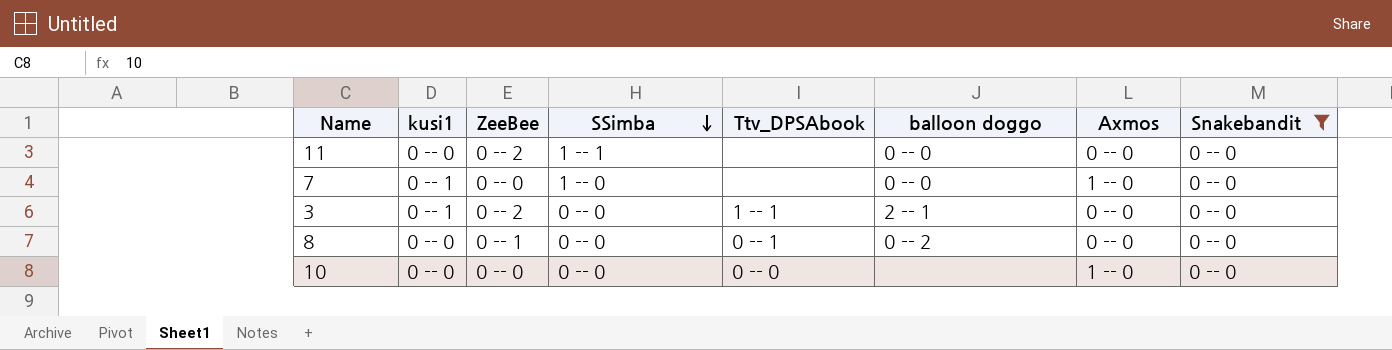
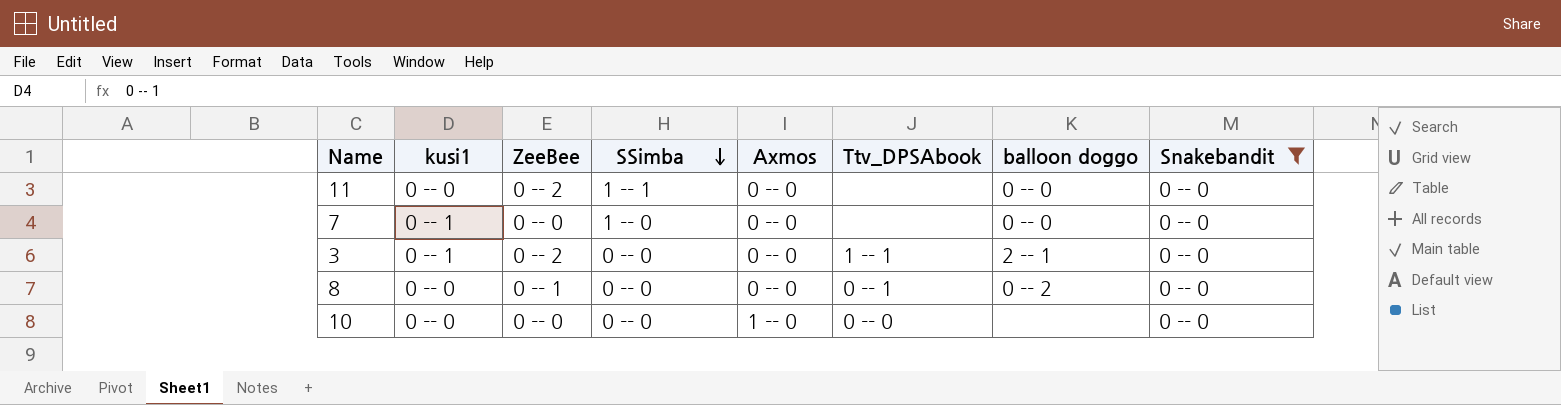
column Axmos | position: 7 -> 5
7 | Axmos: 1 -- 0 -> 0 -- 0

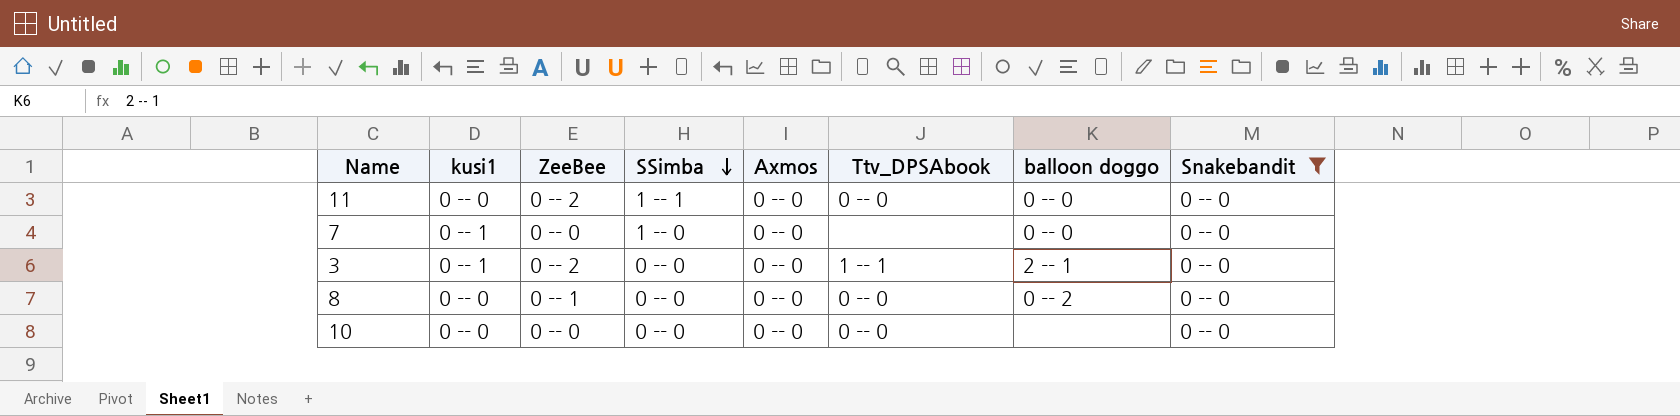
11 | Ttv_DPSAbook: none -> 0 -- 0
8 | Ttv_DPSAbook: 0 -- 1 -> 0 -- 0
10 | Axmos: 1 -- 0 -> 0 -- 0

